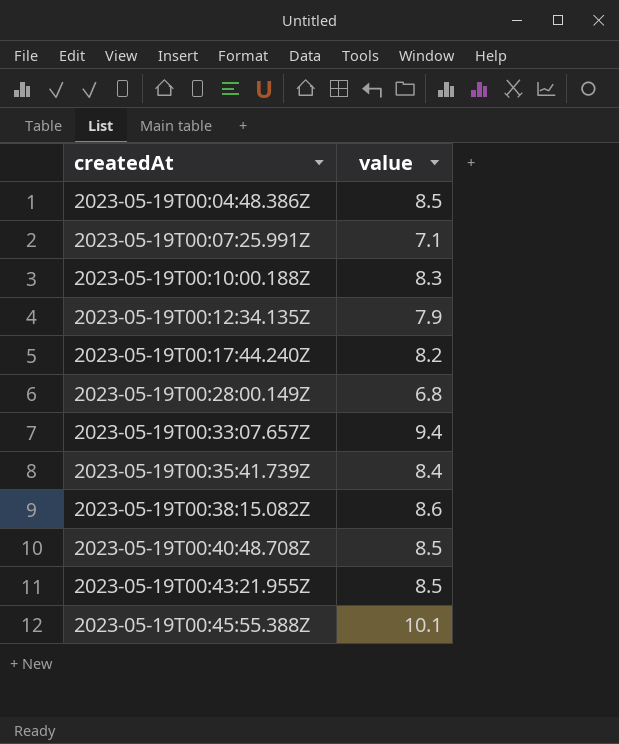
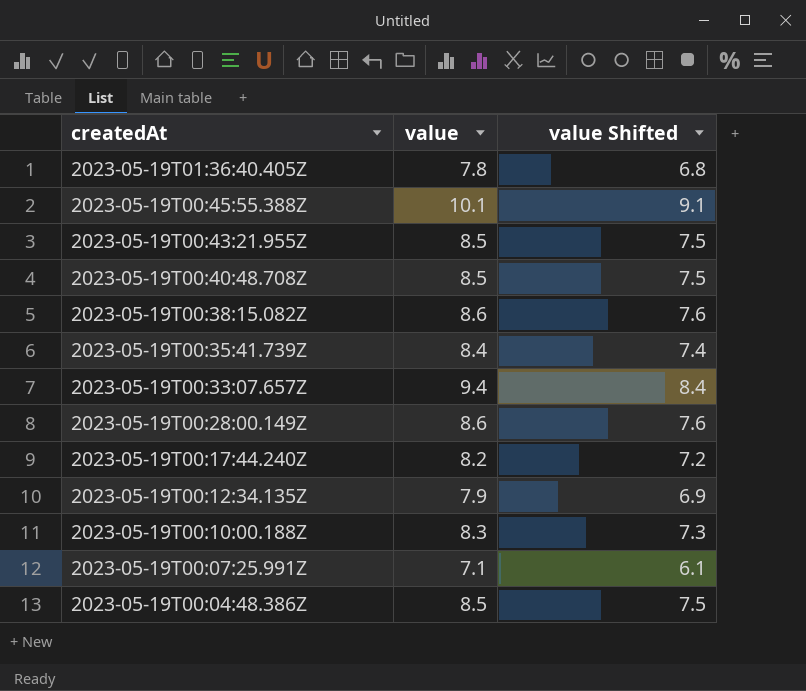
row order: createdAt ascending -> createdAt descending
column value Shifted | formula: none -> [value] - 1
row 2023-05-19T01:36:40.405Z: none -> 7.8 | 6.8
2023-05-19T00:28:00.149Z | value: 6.8 -> 8.6

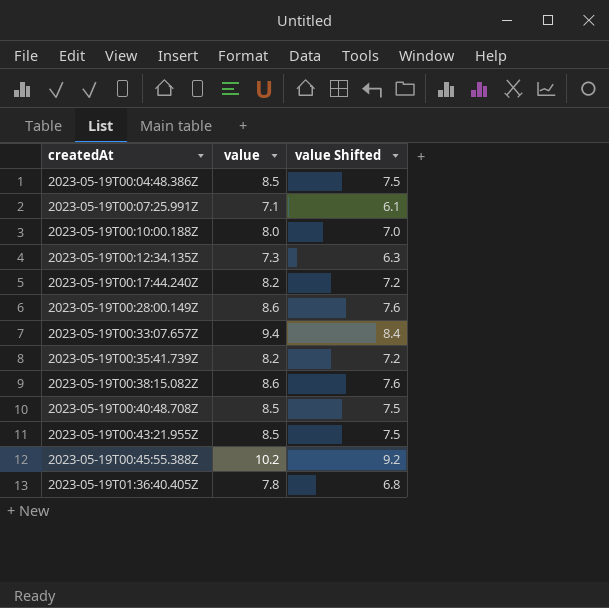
row order: createdAt descending -> createdAt ascending
2023-05-19T00:10:00.188Z | value: 8.3 -> 8.0
2023-05-19T00:10:00.188Z | value Shifted: 7.3 -> 7.0
2023-05-19T00:12:34.135Z | value: 7.9 -> 7.3
2023-05-19T00:12:34.135Z | value Shifted: 6.9 -> 6.3
2023-05-19T00:35:41.739Z | value: 8.4 -> 8.2
2023-05-19T00:35:41.739Z | value Shifted: 7.4 -> 7.2
2023-05-19T00:45:55.388Z | value: 10.1 -> 10.2
2023-05-19T00:45:55.388Z | value Shifted: 9.1 -> 9.2

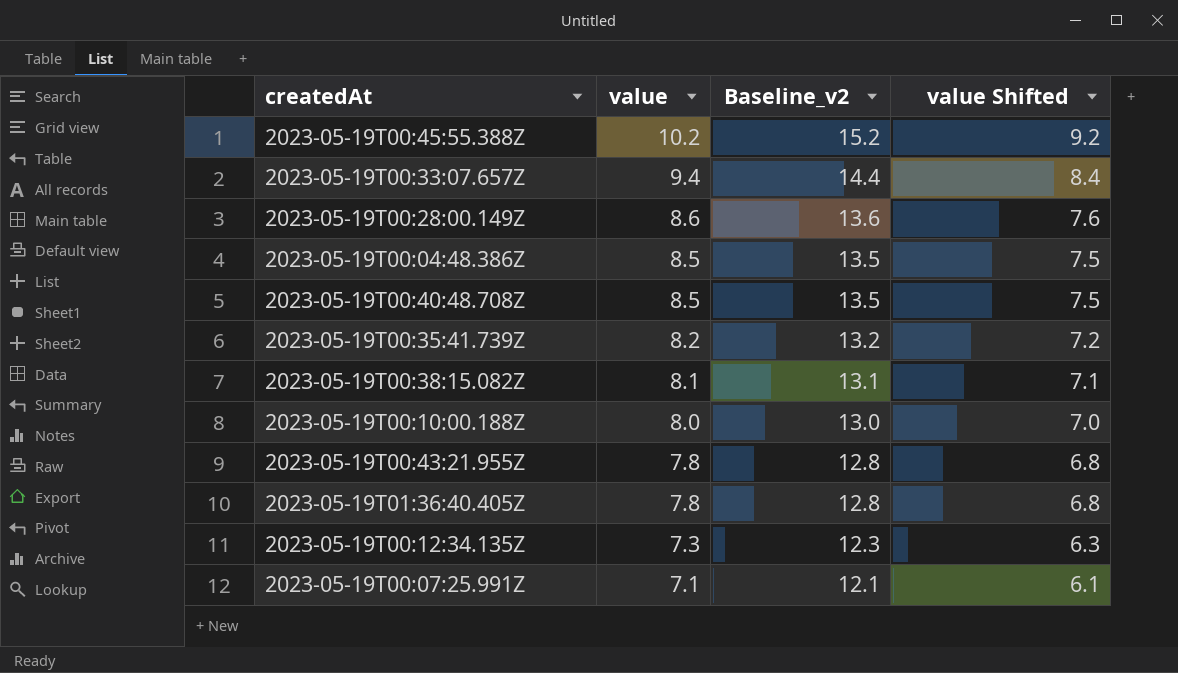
row order: createdAt ascending -> value descending
column Baseline_v2 | formula: none -> [value] + 5
row 2023-05-19T00:17:44.240Z: 8.2 | 7.2 -> none
2023-05-19T00:38:15.082Z | value: 8.6 -> 8.1
2023-05-19T00:38:15.082Z | value Shifted: 7.6 -> 7.1
2023-05-19T00:43:21.955Z | value: 8.5 -> 7.8
2023-05-19T00:43:21.955Z | value Shifted: 7.5 -> 6.8

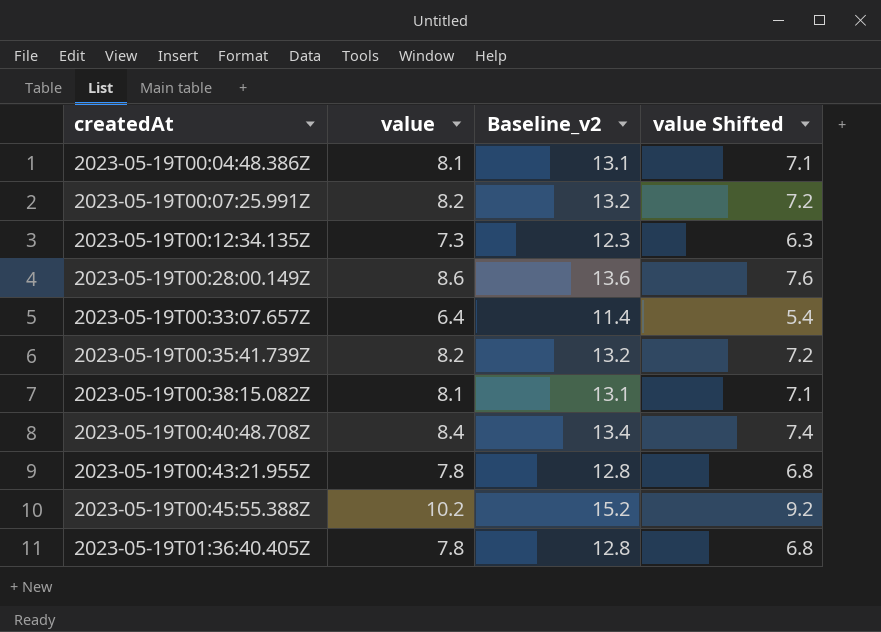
row order: value descending -> createdAt ascending
row 2023-05-19T00:10:00.188Z: 8.0 | 13.0 | 7.0 -> none
2023-05-19T00:04:48.386Z | value: 8.5 -> 8.1
2023-05-19T00:04:48.386Z | Baseline_v2: 13.5 -> 13.1
2023-05-19T00:04:48.386Z | value Shifted: 7.5 -> 7.1
2023-05-19T00:07:25.991Z | value: 7.1 -> 8.2
2023-05-19T00:07:25.991Z | Baseline_v2: 12.1 -> 13.2
2023-05-19T00:07:25.991Z | value Shifted: 6.1 -> 7.2
2023-05-19T00:33:07.657Z | value: 9.4 -> 6.4
2023-05-19T00:33:07.657Z | Baseline_v2: 14.4 -> 11.4
2023-05-19T00:33:07.657Z | value Shifted: 8.4 -> 5.4
2023-05-19T00:40:48.708Z | value: 8.5 -> 8.4
2023-05-19T00:40:48.708Z | Baseline_v2: 13.5 -> 13.4
2023-05-19T00:40:48.708Z | value Shifted: 7.5 -> 7.4

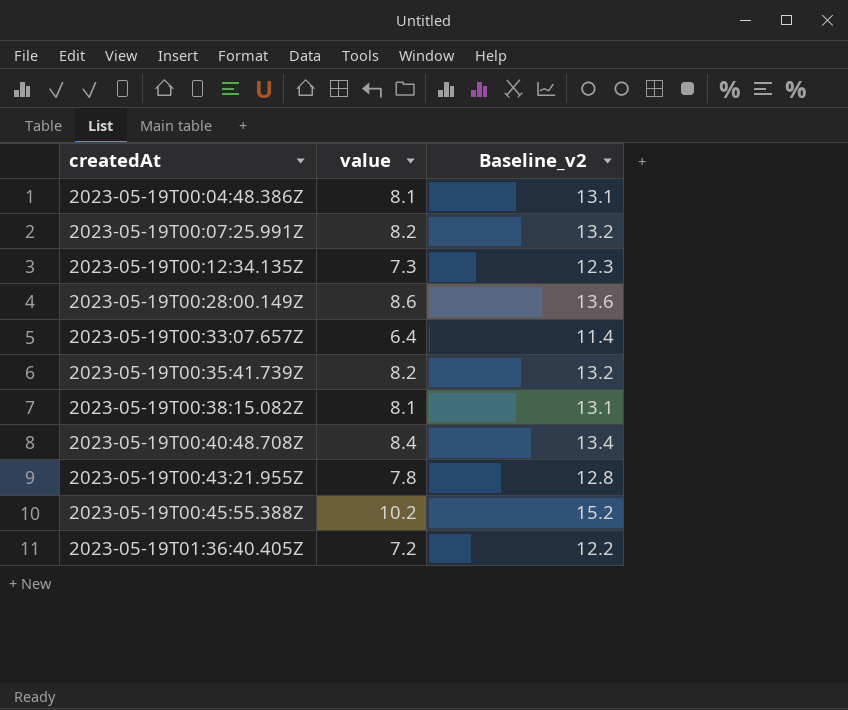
column value Shifted | formula: [value] - 1 -> none
2023-05-19T01:36:40.405Z | value: 7.8 -> 7.2
2023-05-19T01:36:40.405Z | Baseline_v2: 12.8 -> 12.2

